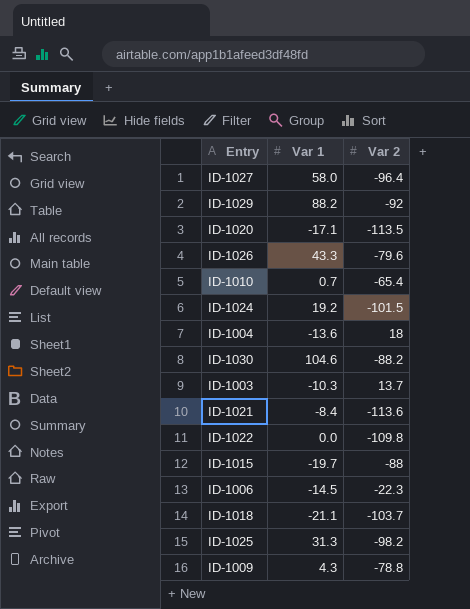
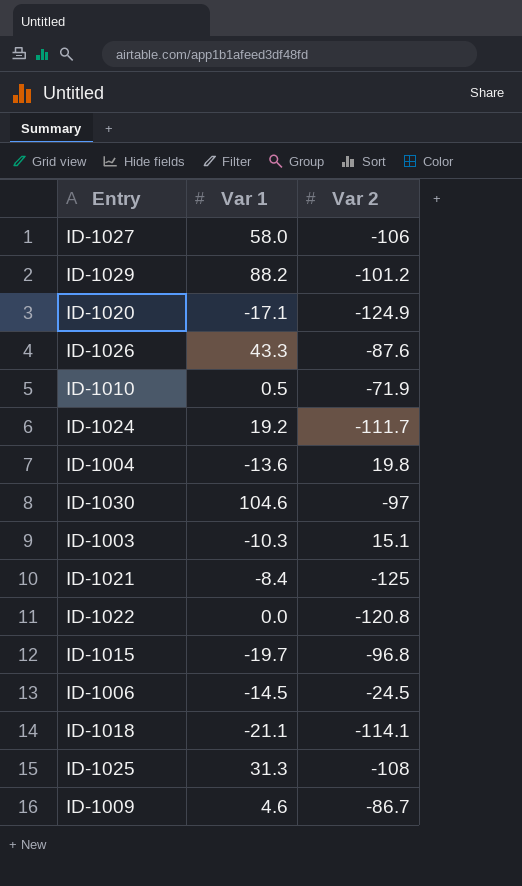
ID-1027 | Var 2: -96.4 -> -106
ID-1029 | Var 2: -92 -> -101.2
ID-1020 | Var 2: -113.5 -> -124.9
ID-1026 | Var 2: -79.6 -> -87.6
ID-1010 | Var 1: 0.7 -> 0.5
ID-1010 | Var 2: -65.4 -> -71.9
ID-1024 | Var 2: -101.5 -> -111.7
ID-1004 | Var 2: 18 -> 19.8
ID-1030 | Var 2: -88.2 -> -97
ID-1003 | Var 2: 13.7 -> 15.1
ID-1021 | Var 2: -113.6 -> -125
ID-1022 | Var 2: -109.8 -> -120.8
ID-1015 | Var 2: -88 -> -96.8
ID-1006 | Var 2: -22.3 -> -24.5
ID-1018 | Var 2: -103.7 -> -114.1
ID-1025 | Var 2: -98.2 -> -108
ID-1009 | Var 1: 4.3 -> 4.6
ID-1009 | Var 2: -78.8 -> -86.7

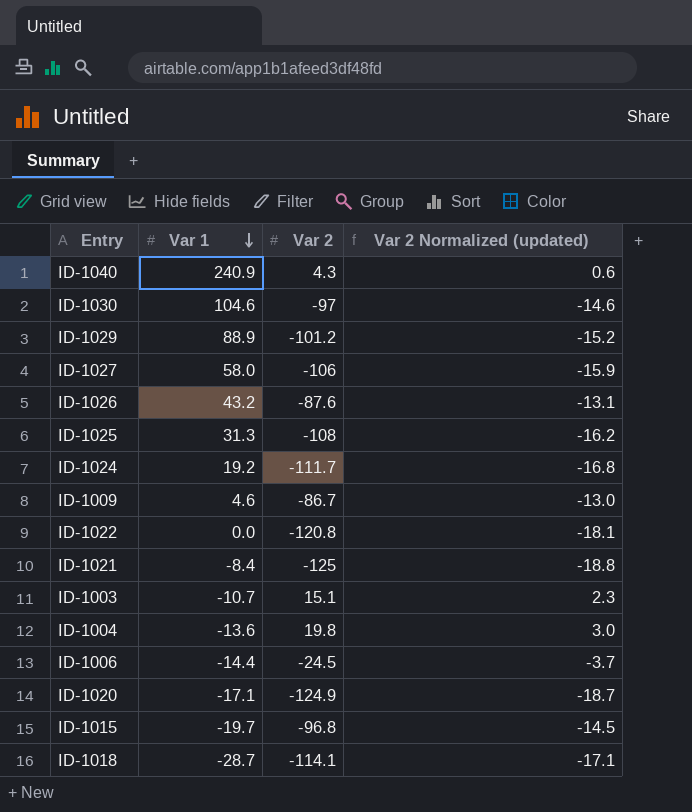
row order: none -> Var 1 descending
column Var 2 Normalized (updated) | formula: none -> [Var 2] * 0.15
row ID-1010: 0.5 | -71.9 -> none
row ID-1040: none -> 240.9 | 4.3 | 0.6
ID-1029 | Var 1: 88.2 -> 88.9
ID-1026 | Var 1: 43.3 -> 43.2
ID-1003 | Var 1: -10.3 -> -10.7
ID-1006 | Var 1: -14.5 -> -14.4
ID-1018 | Var 1: -21.1 -> -28.7

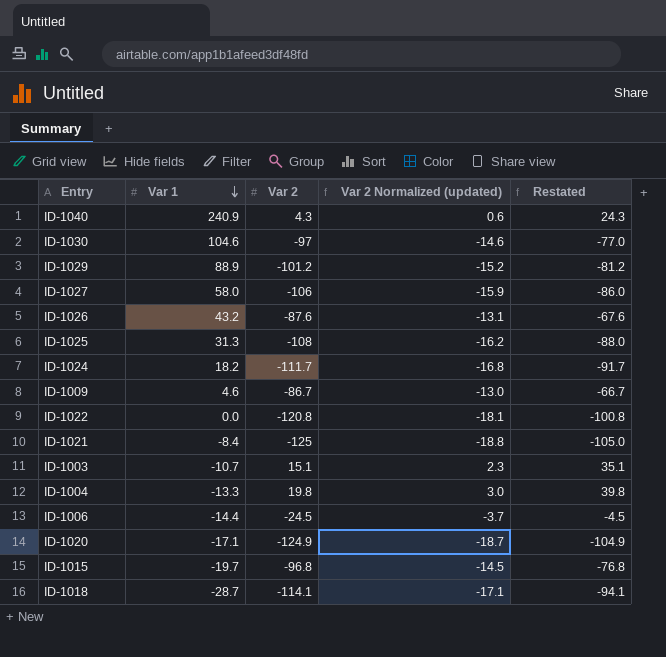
column Restated | formula: none -> [Var 2] + 20
ID-1024 | Var 1: 19.2 -> 18.2
ID-1004 | Var 1: -13.6 -> -13.3

